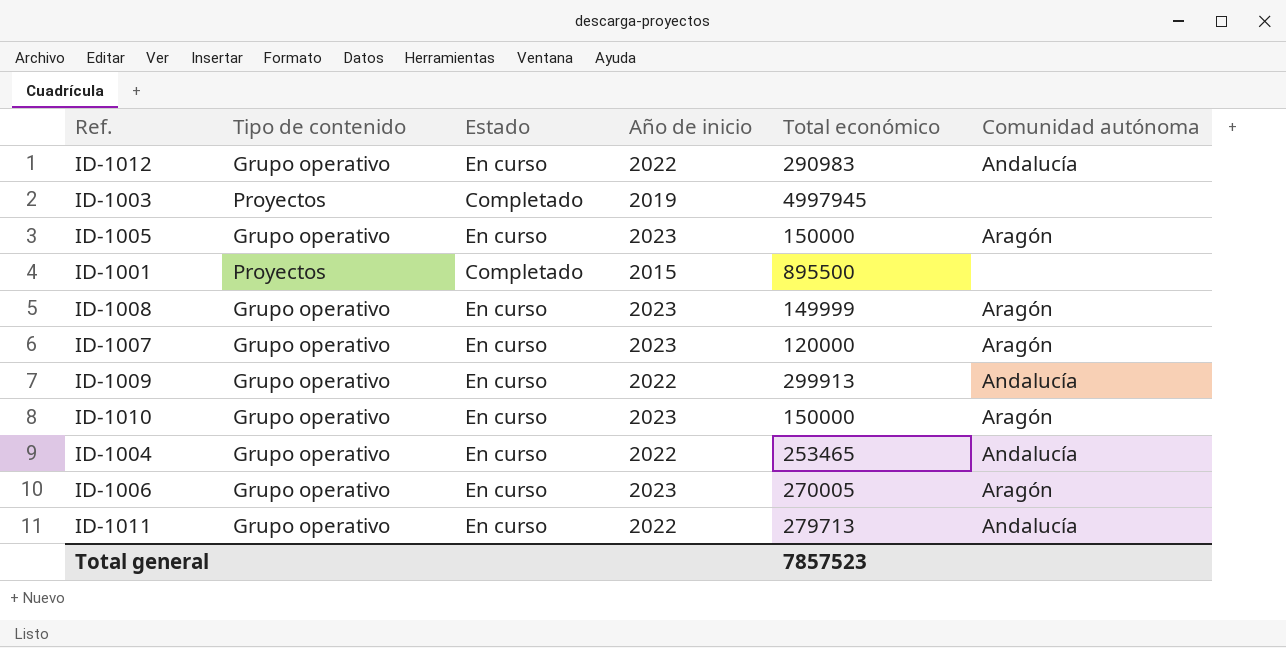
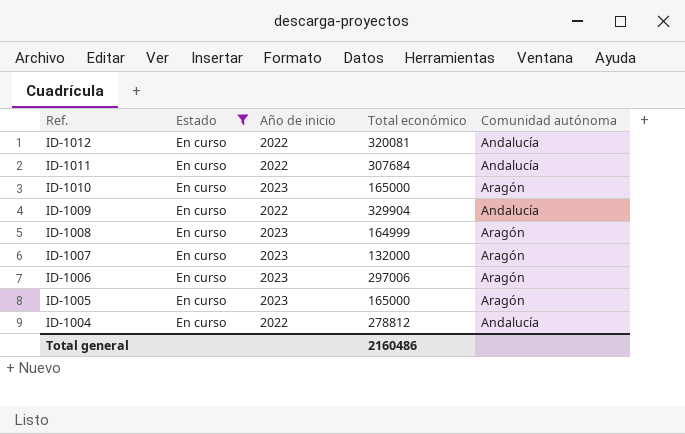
filter: none -> Estado = En curso
row order: none -> Ref. descending
column Tipo de contenido | position: 2 -> none
ID-1012 | Total económico: 290983 -> 320081
ID-1011 | Total económico: 279713 -> 307684
ID-1010 | Total económico: 150000 -> 165000
ID-1009 | Total económico: 299913 -> 329904
ID-1008 | Total económico: 149999 -> 164999
ID-1007 | Total económico: 120000 -> 132000
ID-1006 | Total económico: 270005 -> 297006
ID-1005 | Total económico: 150000 -> 165000
ID-1004 | Total económico: 253465 -> 278812
Total general | Total económico: 7857523 -> 2160486

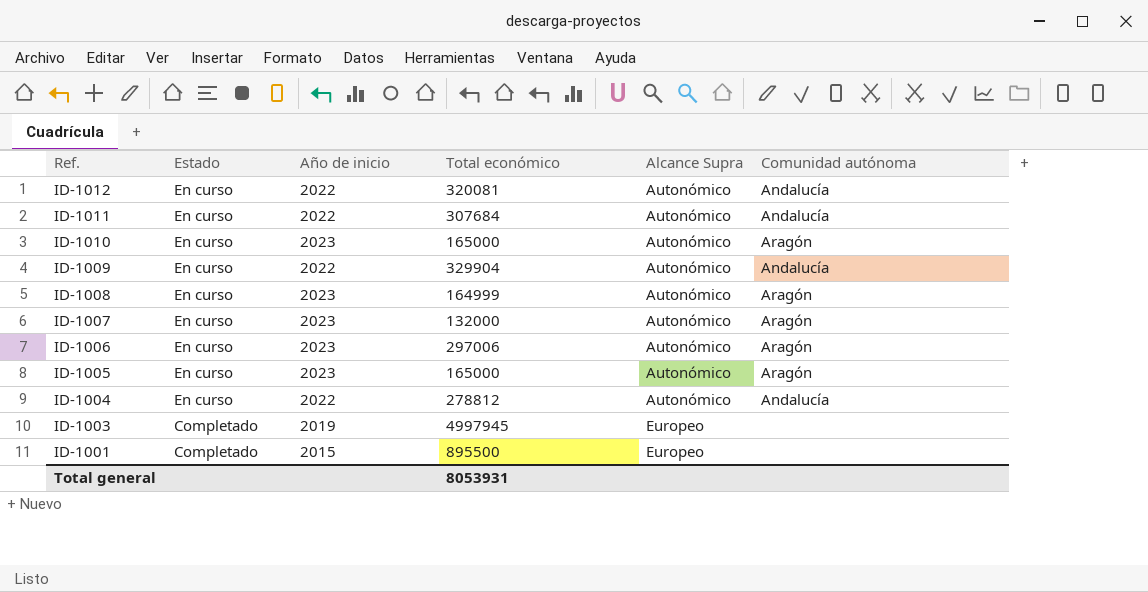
filter: Estado = En curso -> none
column Alcance Supra | position: none -> 5
Total general | Total económico: 2160486 -> 8053931

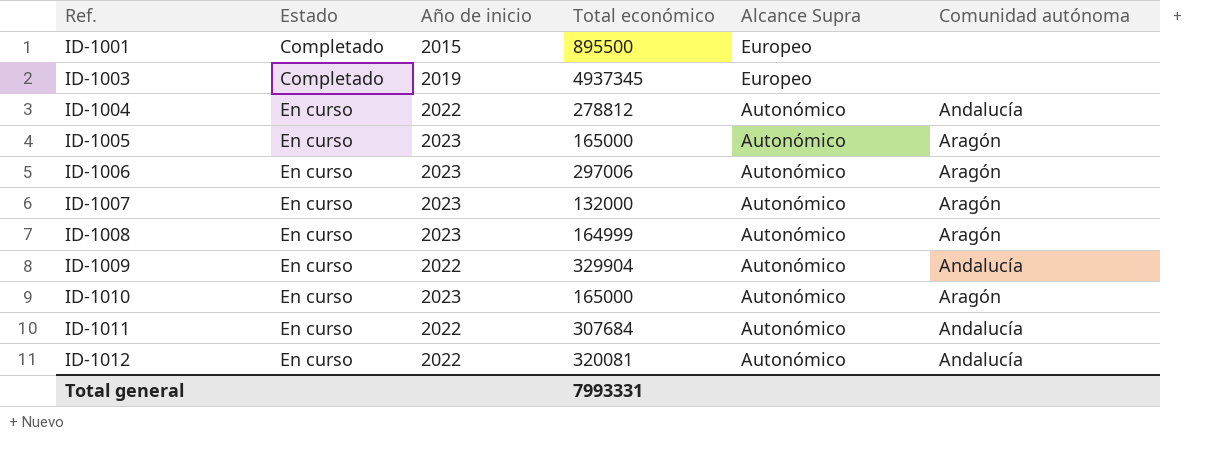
row order: Ref. descending -> Ref. ascending
ID-1003 | Total económico: 4997945 -> 4937345
Total general | Total económico: 8053931 -> 7993331

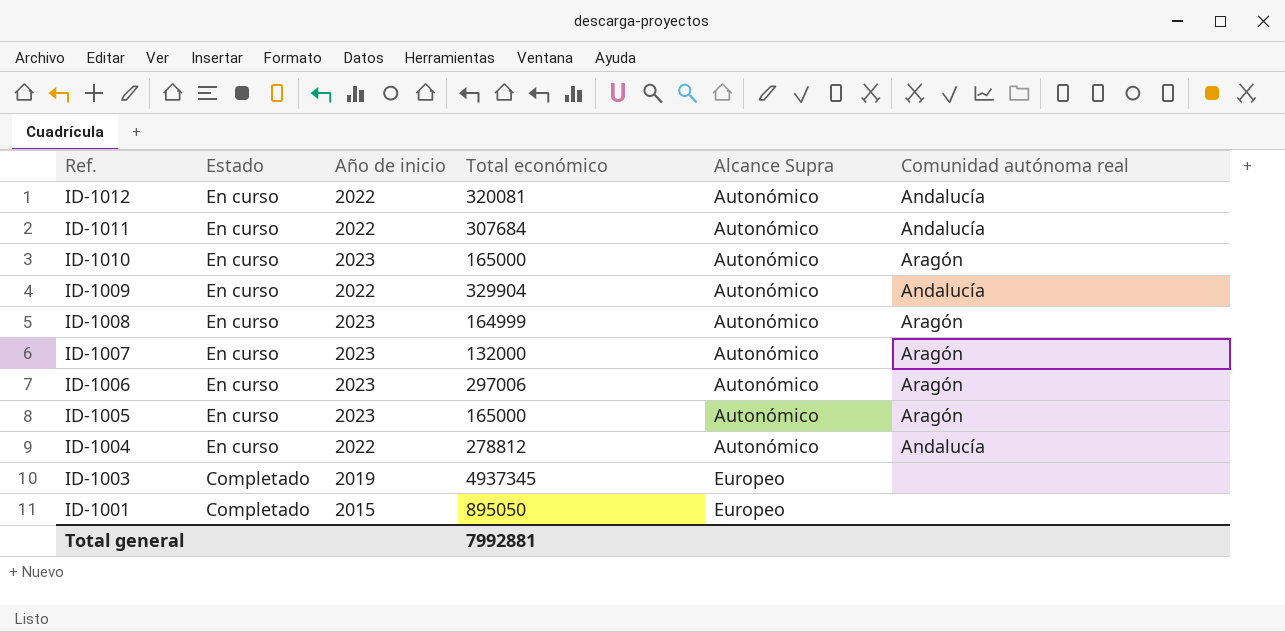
row order: Ref. ascending -> Ref. descending
column name: Comunidad autónoma -> Comunidad autónoma real
ID-1001 | Total económico: 895500 -> 895050
Total general | Total económico: 7993331 -> 7992881

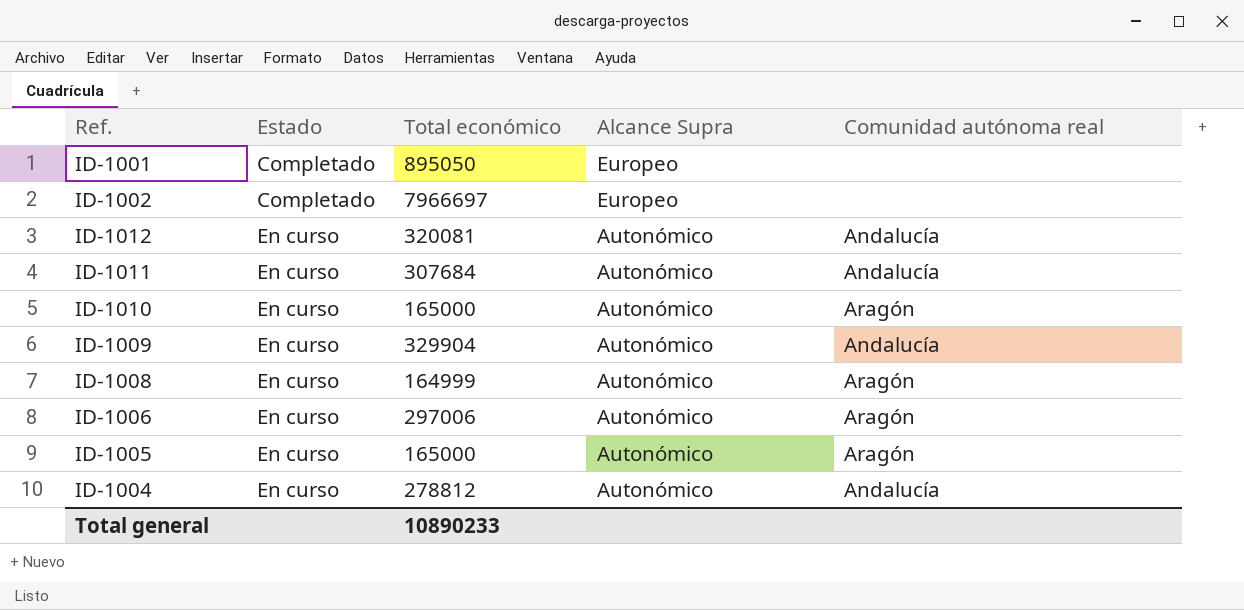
row order: Ref. descending -> Estado ascending
column Año de inicio | position: 3 -> none
row ID-1007: En curso | 2023 | 132000 | Autonómico | Aragón -> none
row ID-1003: Completado | 2019 | 4937345 | Europeo | none -> none
row ID-1002: none -> Completado | 7966697 | Europeo | none
Total general | Total económico: 7992881 -> 10890233

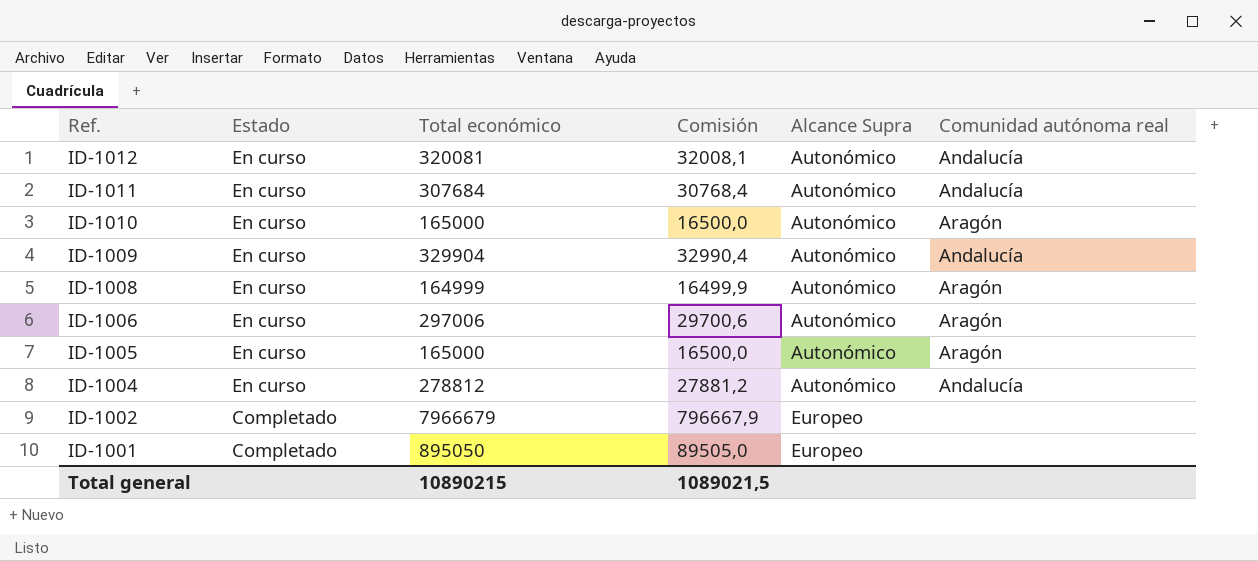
row order: Estado ascending -> Ref. descending
column Comisión | formula: none -> [Total económico] * 0,1
ID-1002 | Total económico: 7966697 -> 7966679
Total general | Total económico: 10890233 -> 10890215

